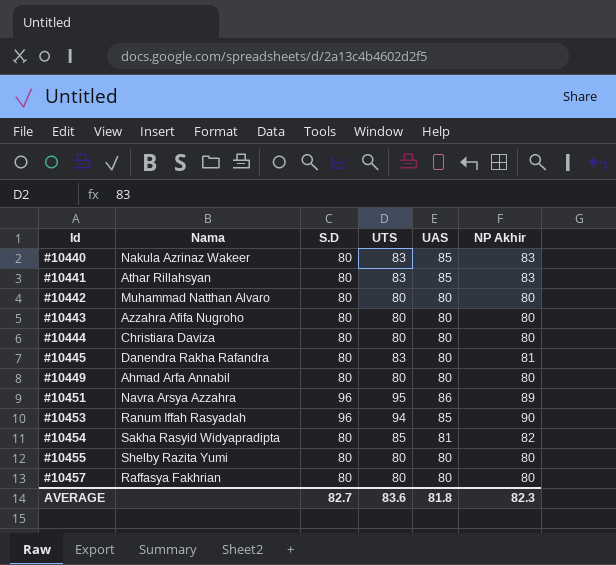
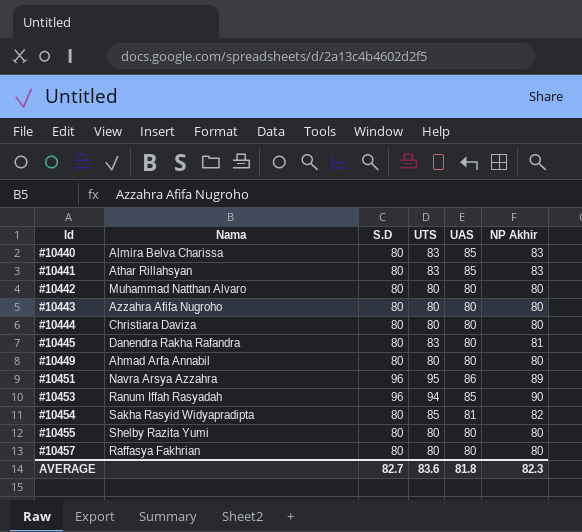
#10440 | Nama: Nakula Azrinaz Wakeer -> Almira Belva Charissa

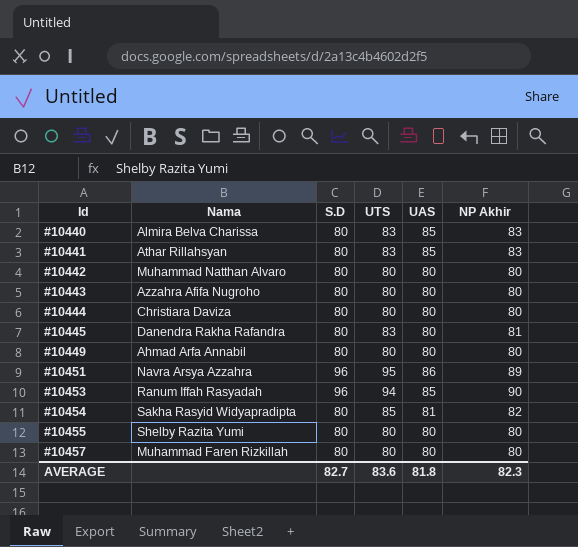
#10457 | Nama: Raffasya Fakhrian -> Muhammad Faren Rizkillah

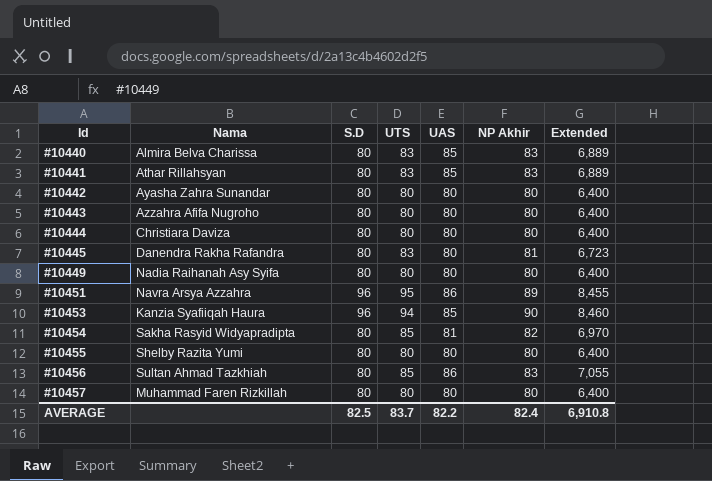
column Extended | formula: none -> [UTS] * [NP Akhir]
#10442 | Nama: Muhammad Natthan Alvaro -> Ayasha Zahra Sunandar
#10449 | Nama: Ahmad Arfa Annabil -> Nadia Raihanah Asy Syifa
#10453 | Nama: Ranum Iffah Rasyadah -> Kanzia Syafiiqah Haura
row #10456: none -> Sultan Ahmad Tazkhiah | 80 | 85 | 86 | 83 | 7,055
AVERAGE | S.D: 82.7 -> 82.5
AVERAGE | UTS: 83.6 -> 83.7
AVERAGE | UAS: 81.8 -> 82.2
AVERAGE | NP Akhir: 82.3 -> 82.4

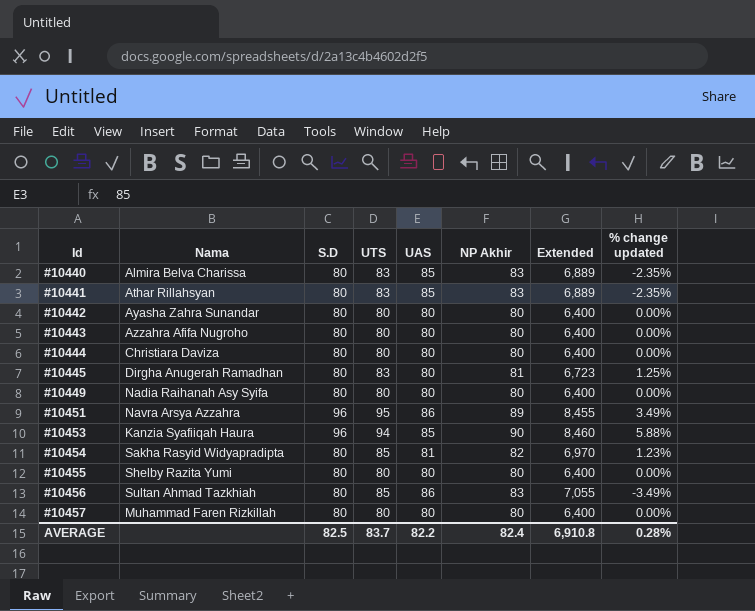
column % change updated | formula: none -> ([NP Akhir] - [UAS]) / [UAS]
#10445 | Nama: Danendra Rakha Rafandra -> Dirgha Anugerah Ramadhan

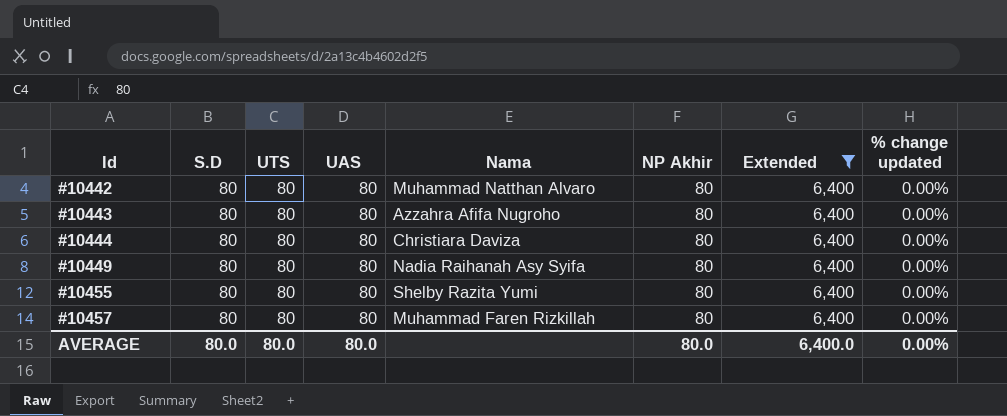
filter: none -> Extended = 6,400
column Nama | position: 2 -> 5
#10442 | Nama: Ayasha Zahra Sunandar -> Muhammad Natthan Alvaro
AVERAGE | S.D: 82.5 -> 80.0
AVERAGE | UTS: 83.7 -> 80.0
AVERAGE | UAS: 82.2 -> 80.0
AVERAGE | NP Akhir: 82.4 -> 80.0
AVERAGE | Extended: 6,910.8 -> 6,400.0
AVERAGE | % change updated: 0.28% -> 0.00%

